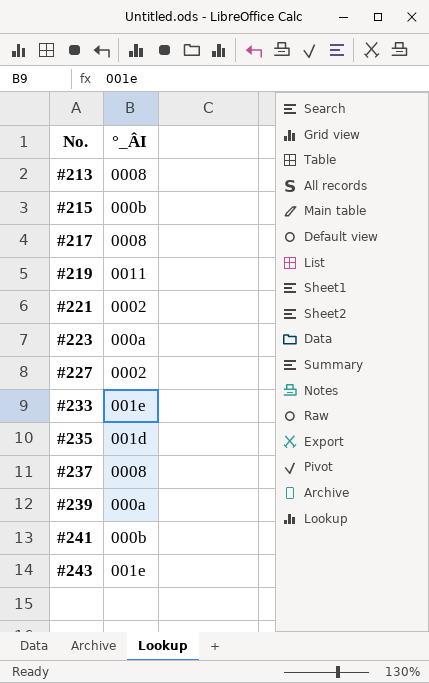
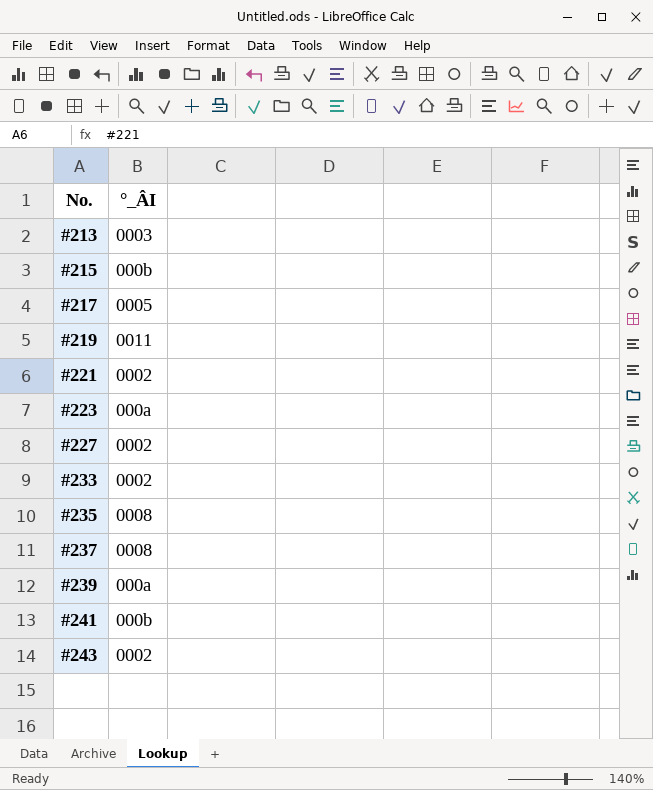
#213 | °_ÂI: 0008 -> 0003
#217 | °_ÂI: 0008 -> 0005
#233 | °_ÂI: 001e -> 0002
#235 | °_ÂI: 001d -> 0008
#243 | °_ÂI: 001e -> 0002

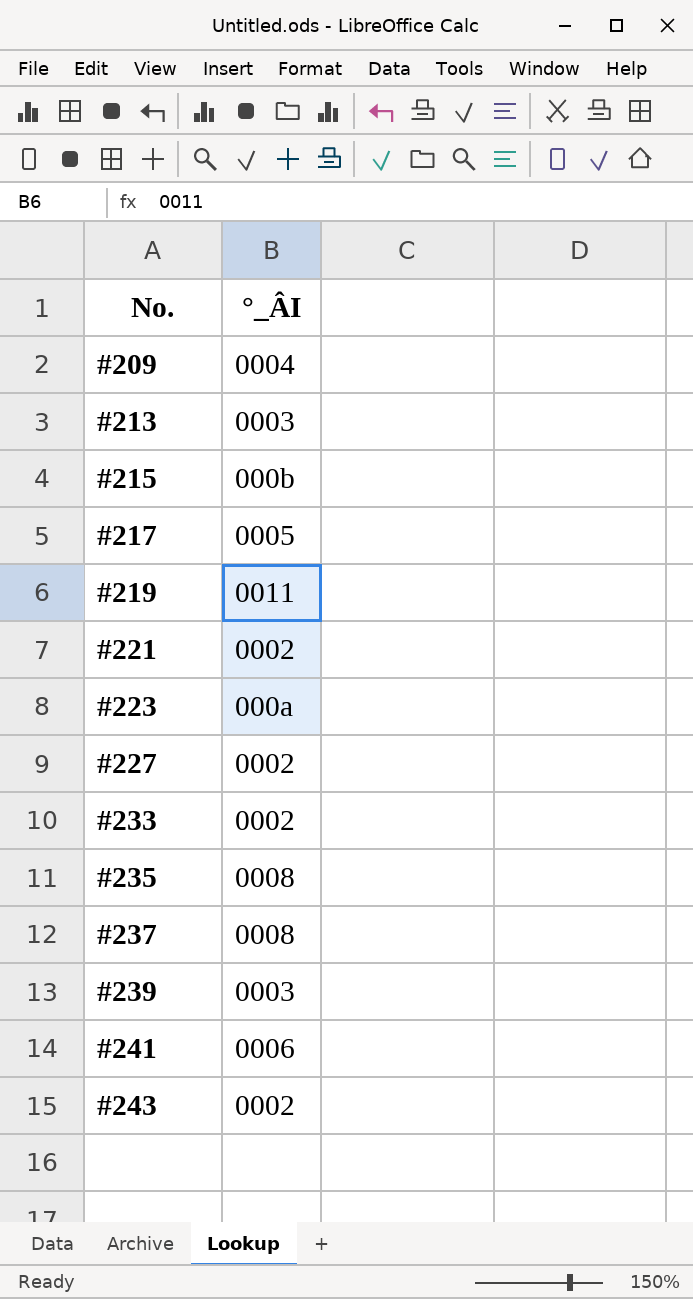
row #209: none -> 0004
#239 | °_ÂI: 000a -> 0003
#241 | °_ÂI: 000b -> 0006

